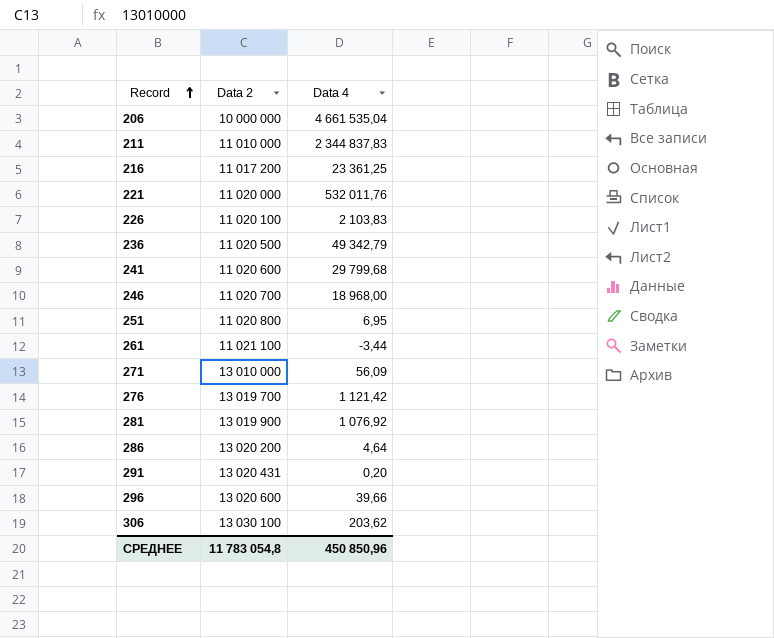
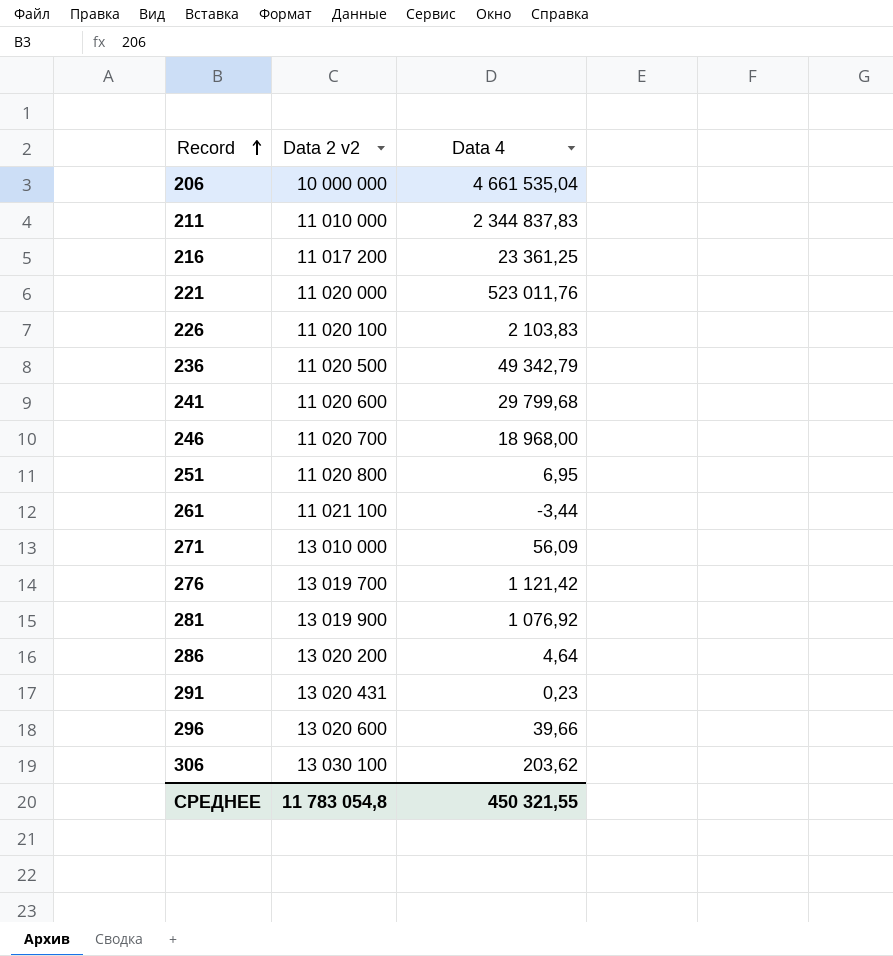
column name: Data 2 -> Data 2 v2
221 | Data 4: 532 011,76 -> 523 011,76
291 | Data 4: 0,20 -> 0,23
СРЕДНЕЕ | Data 4: 450 850,96 -> 450 321,55

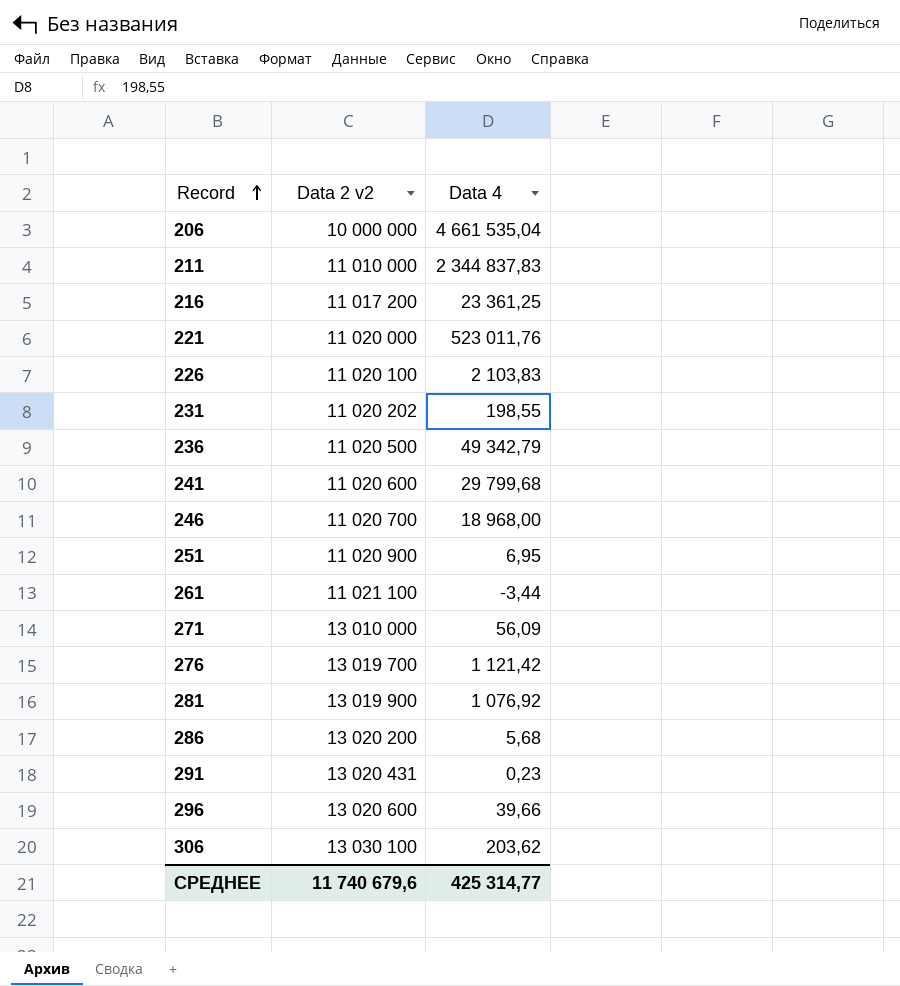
row 231: none -> 11 020 202 | 198,55
251 | Data 2 v2: 11 020 800 -> 11 020 900
286 | Data 4: 4,64 -> 5,68
СРЕДНЕЕ | Data 2 v2: 11 783 054,8 -> 11 740 679,6
СРЕДНЕЕ | Data 4: 450 321,55 -> 425 314,77

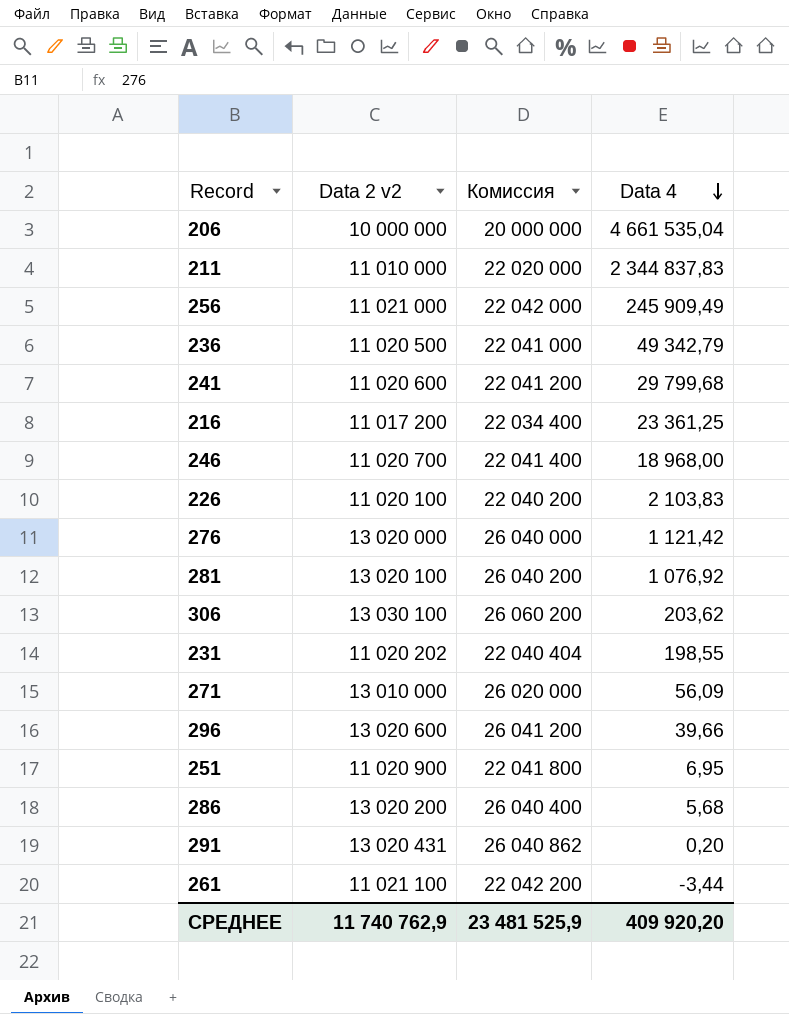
row order: Record ascending -> Data 4 descending
column Комиссия | formula: none -> [Data 2 v2] * 2
row 221: 11 020 000 | 523 011,76 -> none
row 256: none -> 11 021 000 | 22 042 000 | 245 909,49
276 | Data 2 v2: 13 019 700 -> 13 020 000
281 | Data 2 v2: 13 019 900 -> 13 020 100
291 | Data 4: 0,23 -> 0,20
СРЕДНЕЕ | Data 2 v2: 11 740 679,6 -> 11 740 762,9
СРЕДНЕЕ | Data 4: 425 314,77 -> 409 920,20

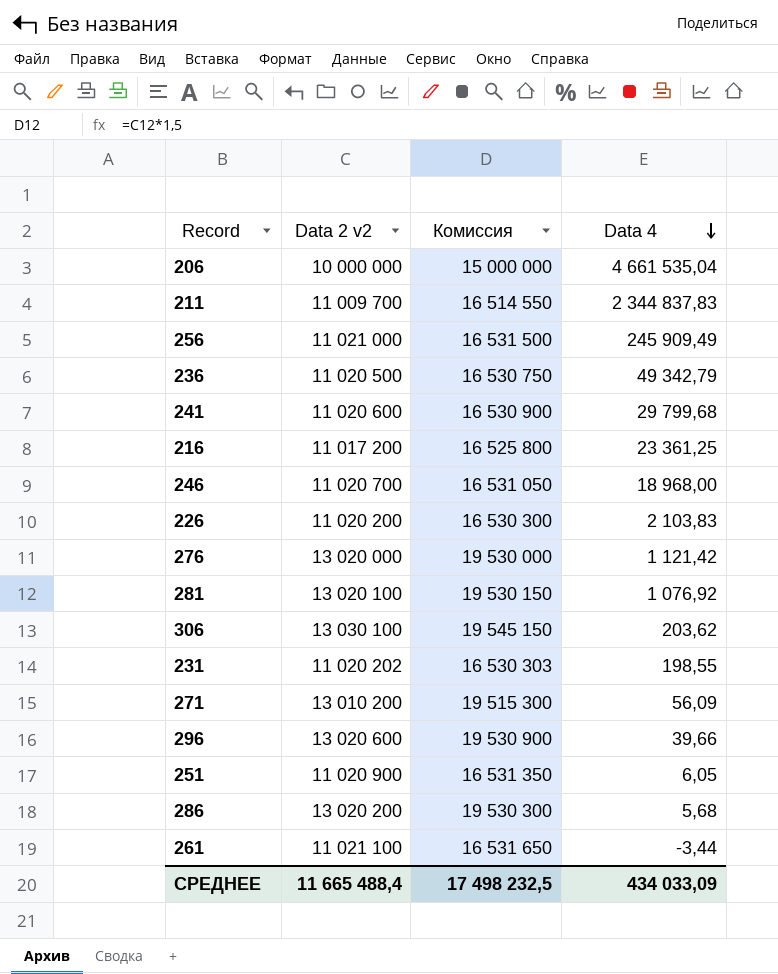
column Комиссия | formula: [Data 2 v2] * 2 -> [Data 2 v2] * 1,5
row 291: 13 020 431 | 26 040 862 | 0,20 -> none
211 | Data 2 v2: 11 010 000 -> 11 009 700
226 | Data 2 v2: 11 020 100 -> 11 020 200
271 | Data 2 v2: 13 010 000 -> 13 010 200
251 | Data 4: 6,95 -> 6,05
СРЕДНЕЕ | Data 2 v2: 11 740 762,9 -> 11 665 488,4
СРЕДНЕЕ | Комиссия: 23 481 525,9 -> 17 498 232,5
СРЕДНЕЕ | Data 4: 409 920,20 -> 434 033,09

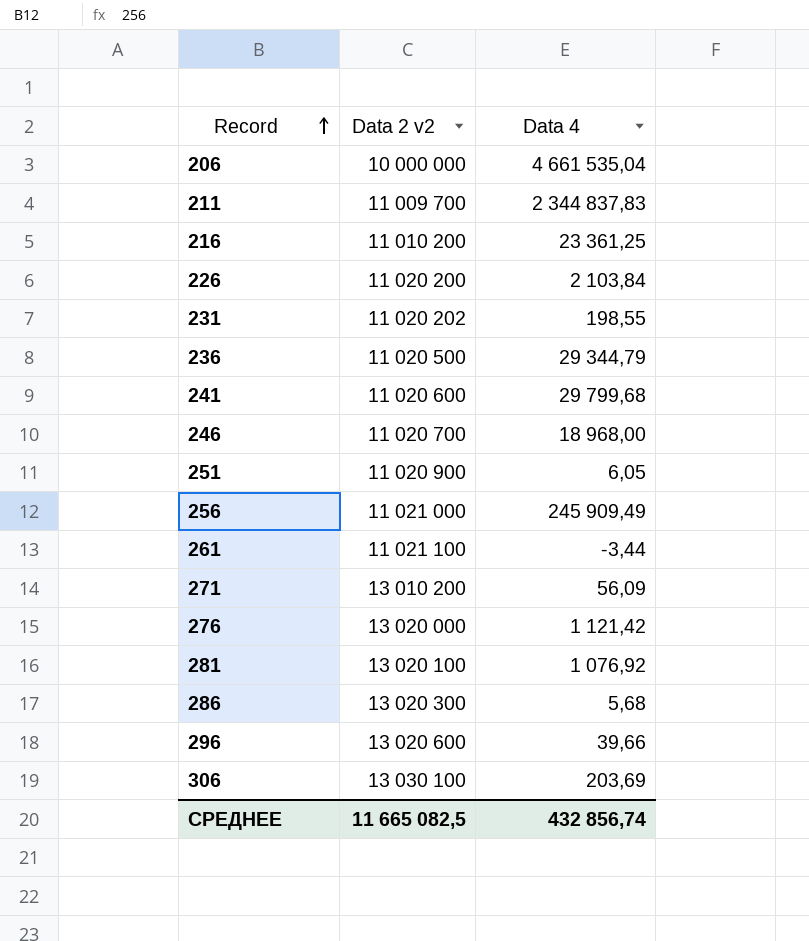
row order: Data 4 descending -> Record ascending
column Комиссия | formula: [Data 2 v2] * 1,5 -> none
216 | Data 2 v2: 11 017 200 -> 11 010 200
226 | Data 4: 2 103,83 -> 2 103,84
236 | Data 4: 49 342,79 -> 29 344,79
286 | Data 2 v2: 13 020 200 -> 13 020 300
306 | Data 4: 203,62 -> 203,69
СРЕДНЕЕ | Data 2 v2: 11 665 488,4 -> 11 665 082,5
СРЕДНЕЕ | Data 4: 434 033,09 -> 432 856,74

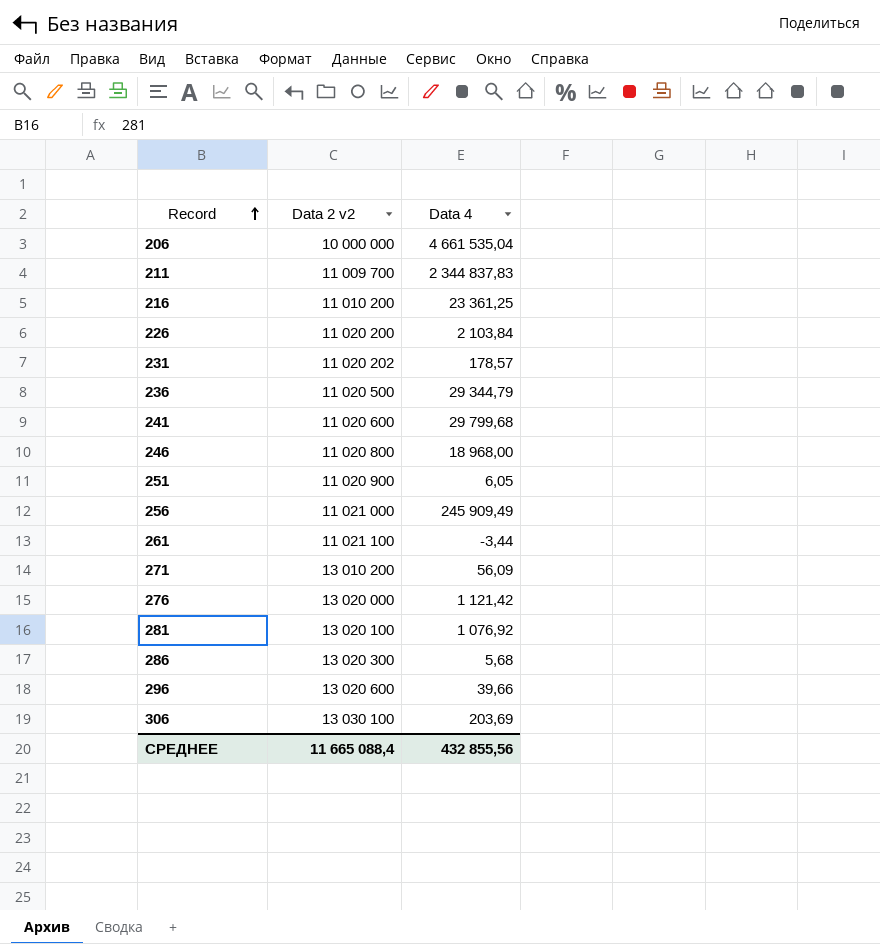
231 | Data 4: 198,55 -> 178,57
246 | Data 2 v2: 11 020 700 -> 11 020 800
СРЕДНЕЕ | Data 2 v2: 11 665 082,5 -> 11 665 088,4
СРЕДНЕЕ | Data 4: 432 856,74 -> 432 855,56

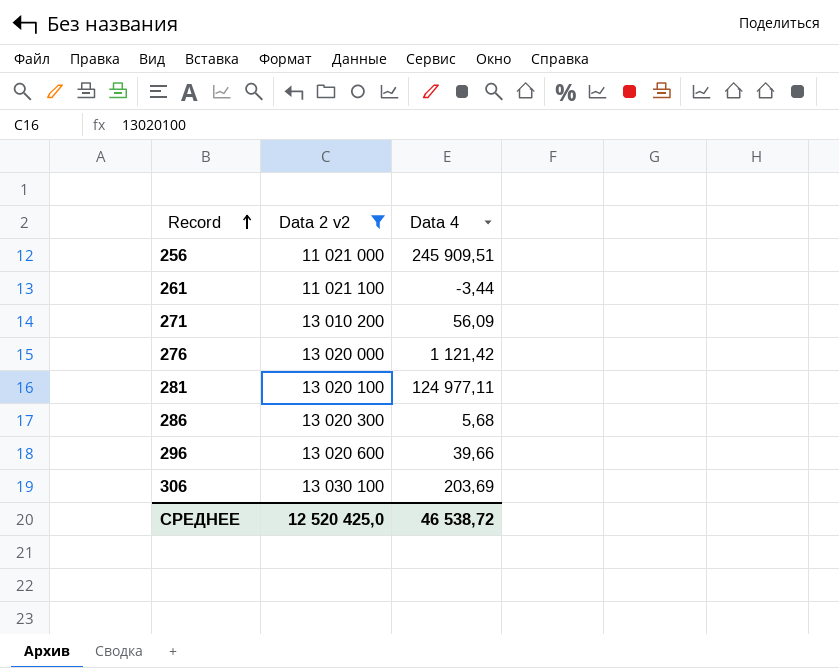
filter: none -> Data 2 v2 >= 11 021 000
256 | Data 4: 245 909,49 -> 245 909,51
281 | Data 4: 1 076,92 -> 124 977,11
СРЕДНЕЕ | Data 2 v2: 11 665 088,4 -> 12 520 425,0
СРЕДНЕЕ | Data 4: 432 855,56 -> 46 538,72

